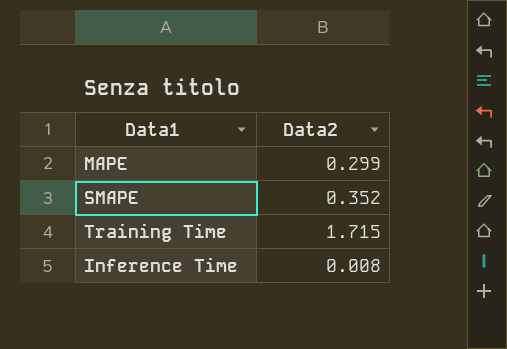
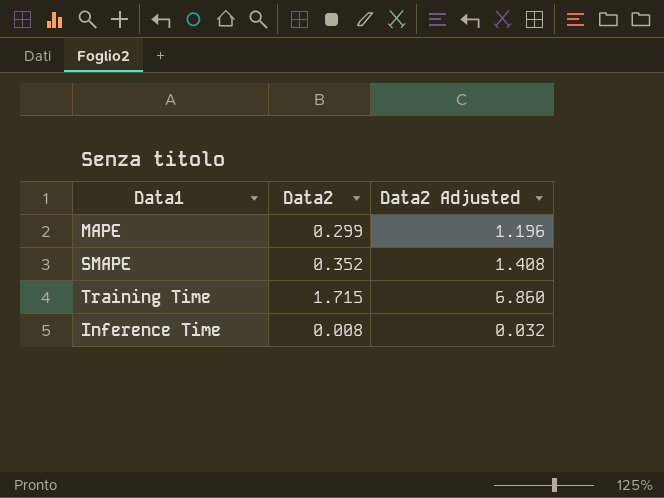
column Data2 Adjusted | formula: none -> [Data2] * 4

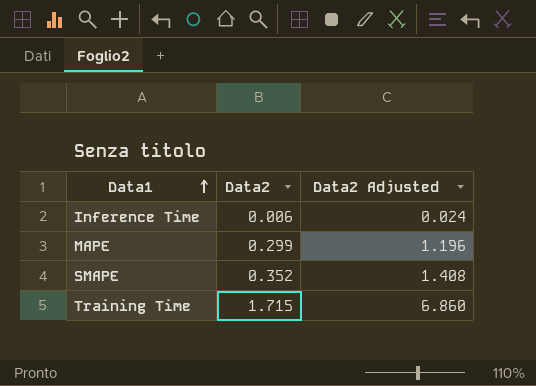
row order: none -> Data1 ascending
Inference Time | Data2: 0.008 -> 0.006
Inference Time | Data2 Adjusted: 0.032 -> 0.024

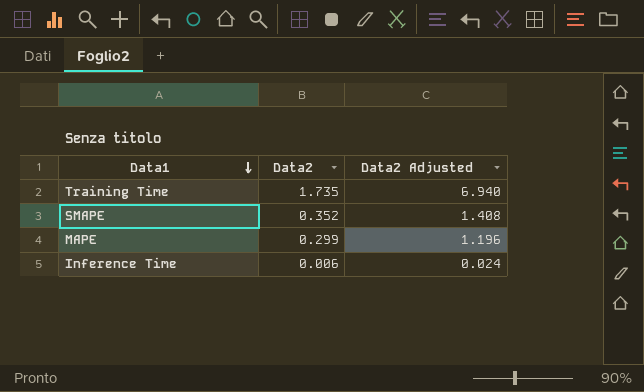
row order: Data1 ascending -> Data1 descending
Training Time | Data2: 1.715 -> 1.735
Training Time | Data2 Adjusted: 6.860 -> 6.940

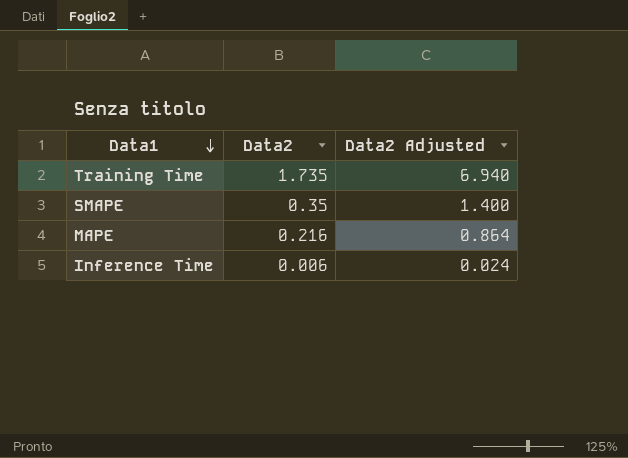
SMAPE | Data2: 0.352 -> 0.35
SMAPE | Data2 Adjusted: 1.408 -> 1.400
MAPE | Data2: 0.299 -> 0.216
MAPE | Data2 Adjusted: 1.196 -> 0.864

